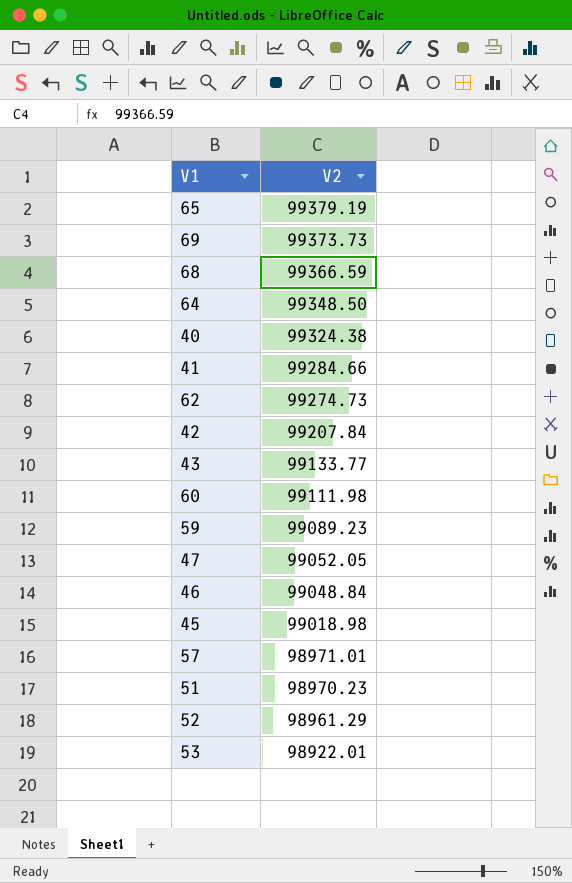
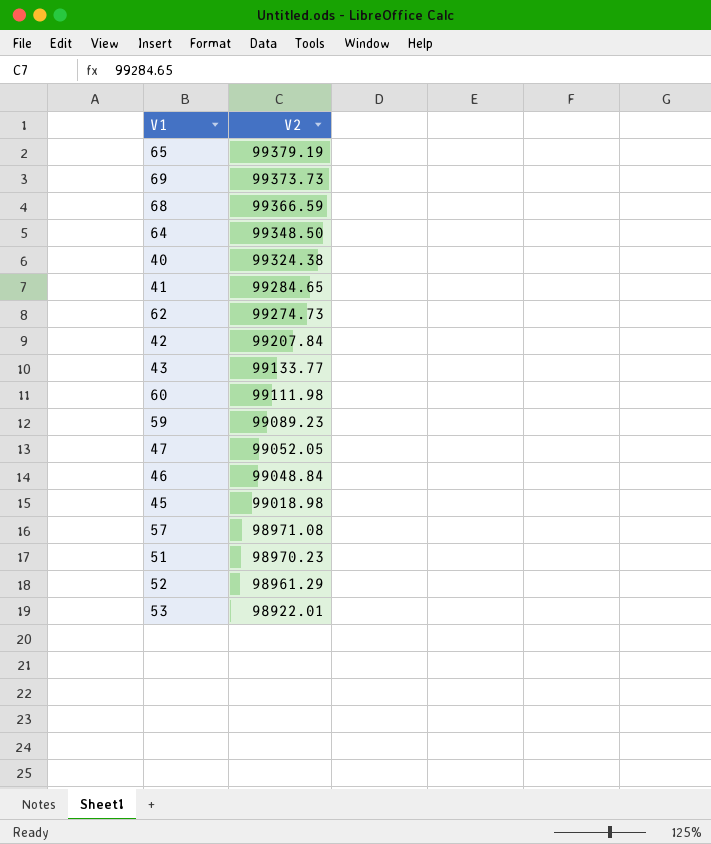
41 | V2: 99284.66 -> 99284.65
57 | V2: 98971.01 -> 98971.08

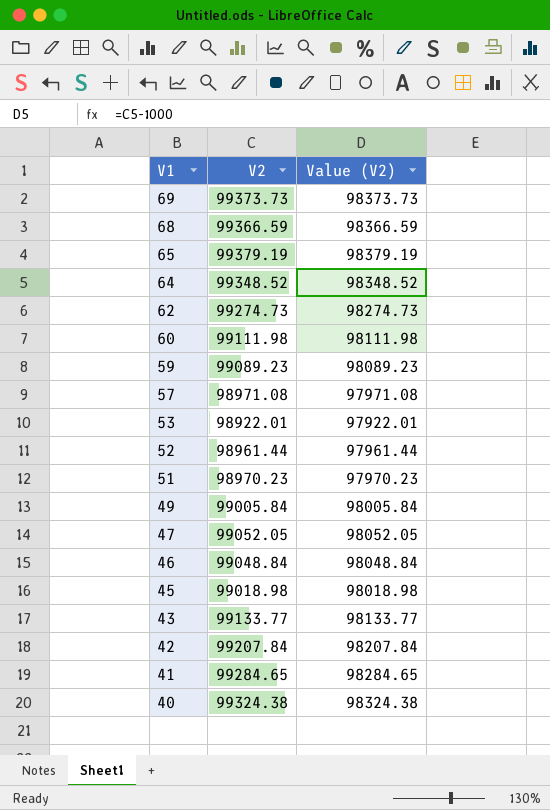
row order: V2 descending -> V1 descending
column Value (V2) | formula: none -> [V2] - 1000
64 | V2: 99348.50 -> 99348.52
52 | V2: 98961.29 -> 98961.44
row 49: none -> 99005.84 | 98005.84

